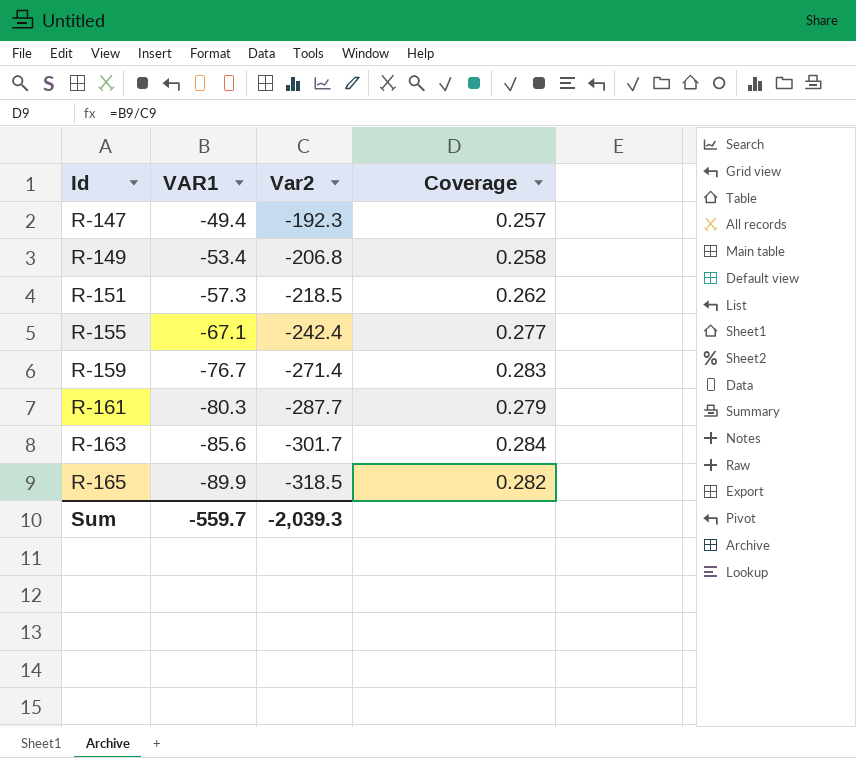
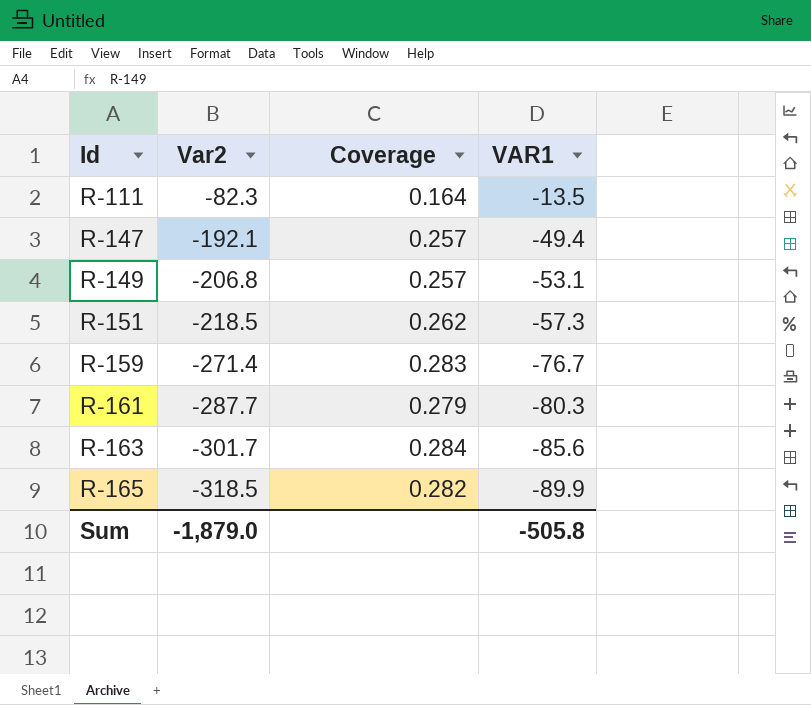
column VAR1 | position: 2 -> 4
row R-155: -67.1 | -242.4 | 0.277 -> none
row R-111: none -> -82.3 | 0.164 | -13.5
R-147 | Var2: -192.3 -> -192.1
R-149 | Coverage: 0.258 -> 0.257
R-149 | VAR1: -53.4 -> -53.1
Sum | Var2: -2,039.3 -> -1,879.0
Sum | VAR1: -559.7 -> -505.8

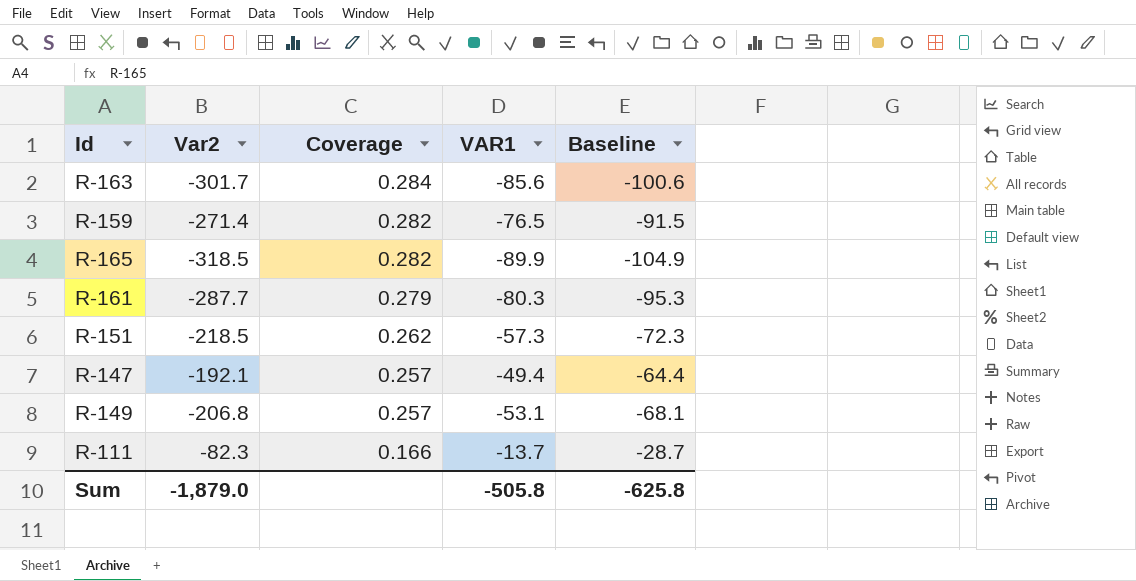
row order: Id ascending -> Coverage descending
column Baseline | formula: none -> [VAR1] - 15
R-159 | Coverage: 0.283 -> 0.282
R-159 | VAR1: -76.7 -> -76.5
R-111 | Coverage: 0.164 -> 0.166
R-111 | VAR1: -13.5 -> -13.7

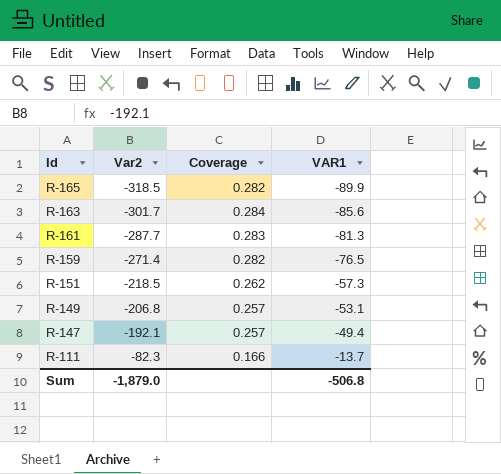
row order: Coverage descending -> Id descending
column Baseline | formula: [VAR1] - 15 -> none
R-161 | Coverage: 0.279 -> 0.283
R-161 | VAR1: -80.3 -> -81.3
Sum | VAR1: -505.8 -> -506.8

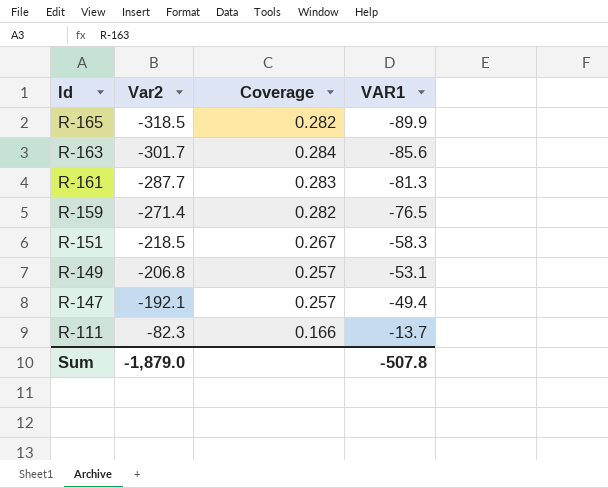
R-151 | Coverage: 0.262 -> 0.267
R-151 | VAR1: -57.3 -> -58.3
Sum | VAR1: -506.8 -> -507.8

